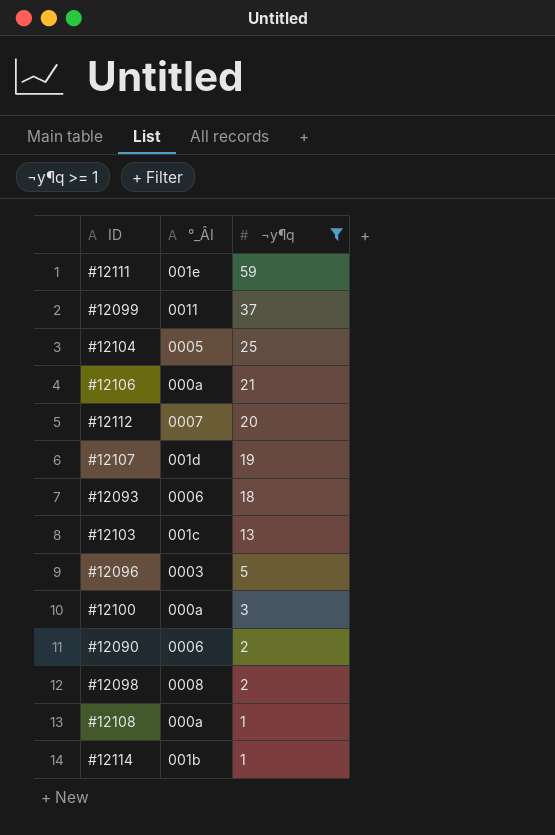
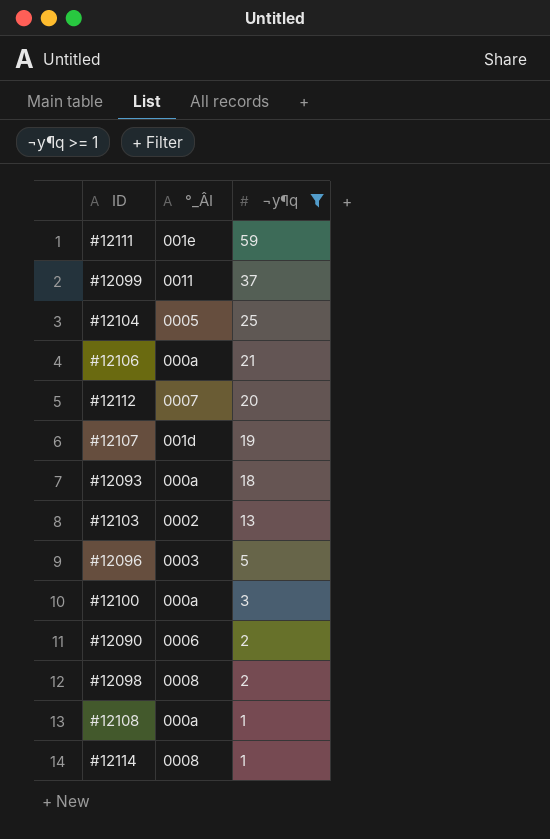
#12093 | °_ÂI: 0006 -> 000a
#12103 | °_ÂI: 001c -> 0002
#12114 | °_ÂI: 001b -> 0008

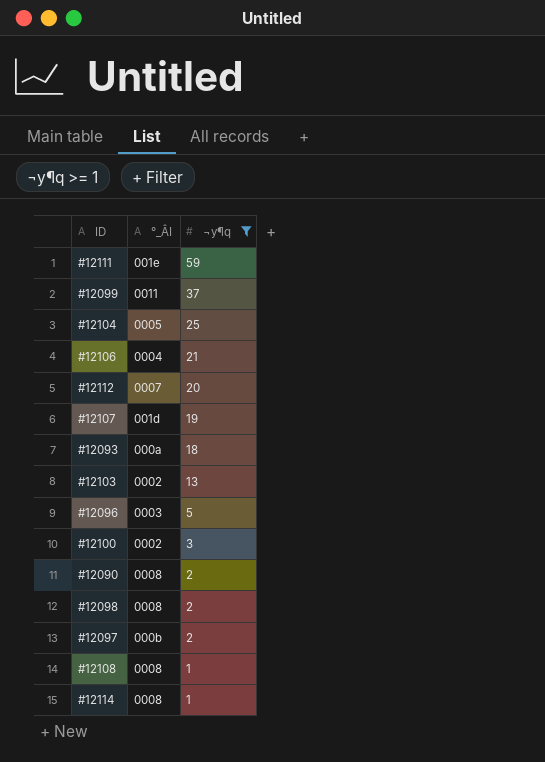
#12106 | °_ÂI: 000a -> 0004
#12100 | °_ÂI: 000a -> 0002
#12090 | °_ÂI: 0006 -> 0008
row #12097: none -> 000b | 2
#12108 | °_ÂI: 000a -> 0008

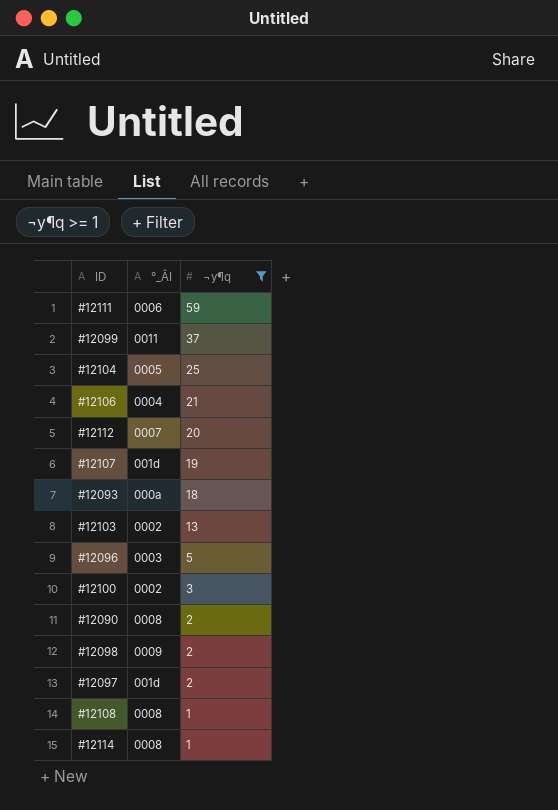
#12111 | °_ÂI: 001e -> 0006
#12098 | °_ÂI: 0008 -> 0009
#12097 | °_ÂI: 000b -> 001d

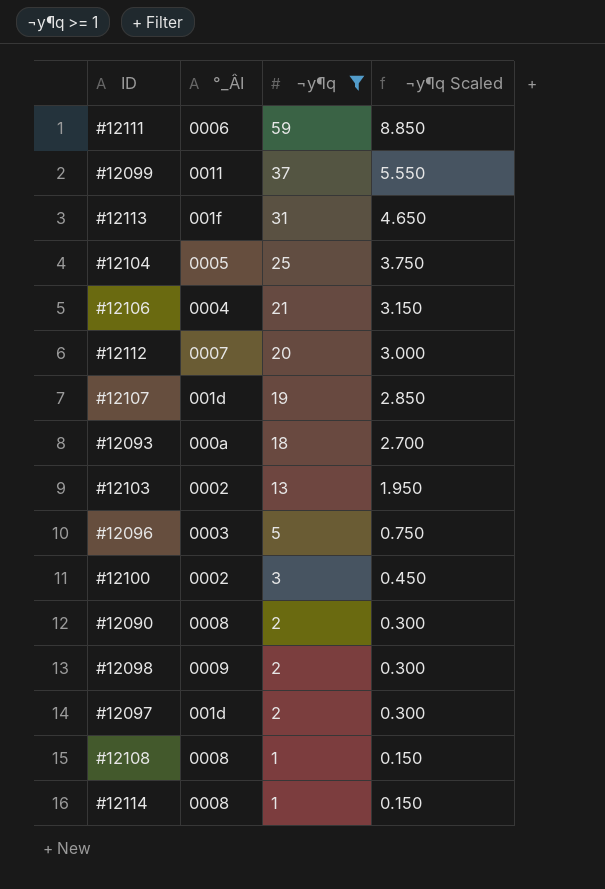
column ¬y¶q Scaled | formula: none -> [¬y¶q] * 0.15
row #12113: none -> 001f | 31 | 4.650

